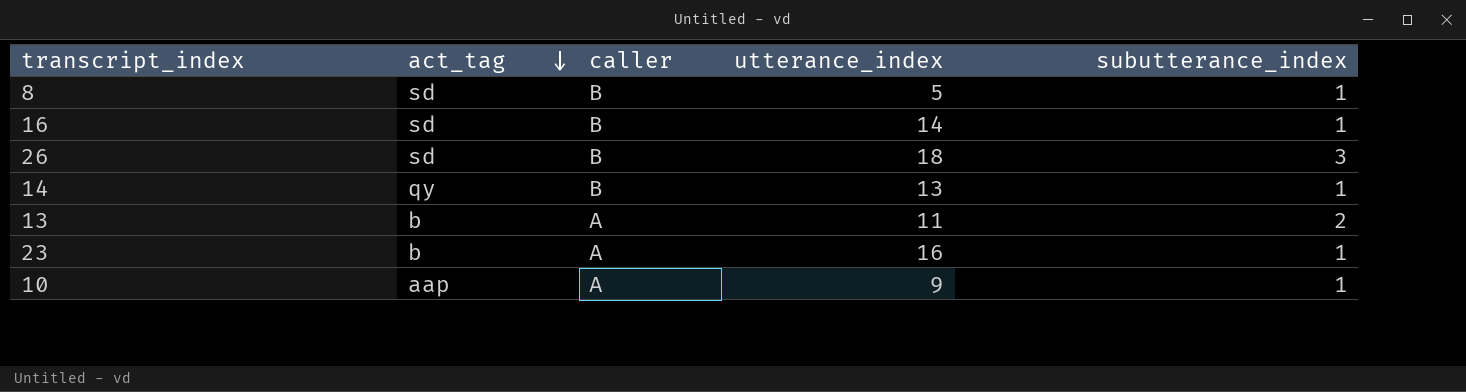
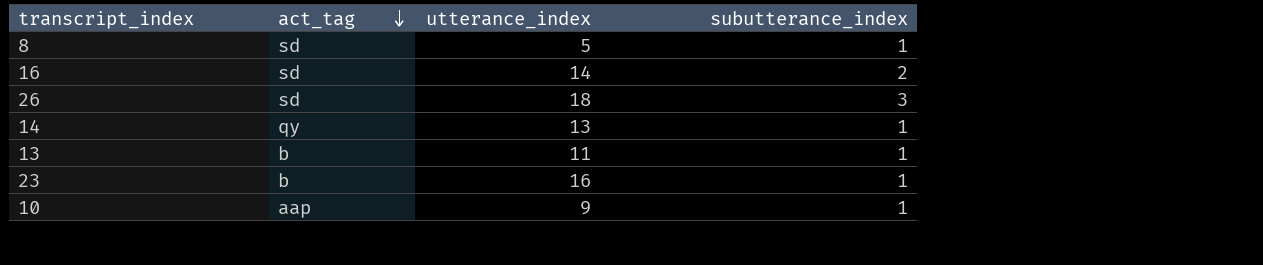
column caller | position: 3 -> none
16 | subutterance_index: 1 -> 2
13 | subutterance_index: 2 -> 1

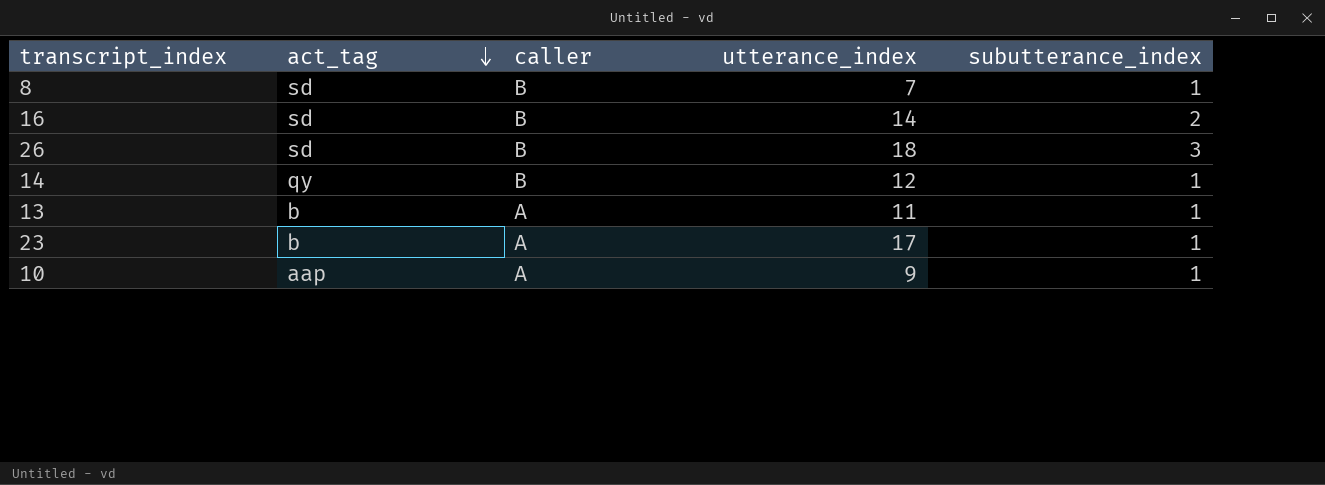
column caller | position: none -> 3
8 | utterance_index: 5 -> 7
14 | utterance_index: 13 -> 12
23 | utterance_index: 16 -> 17

